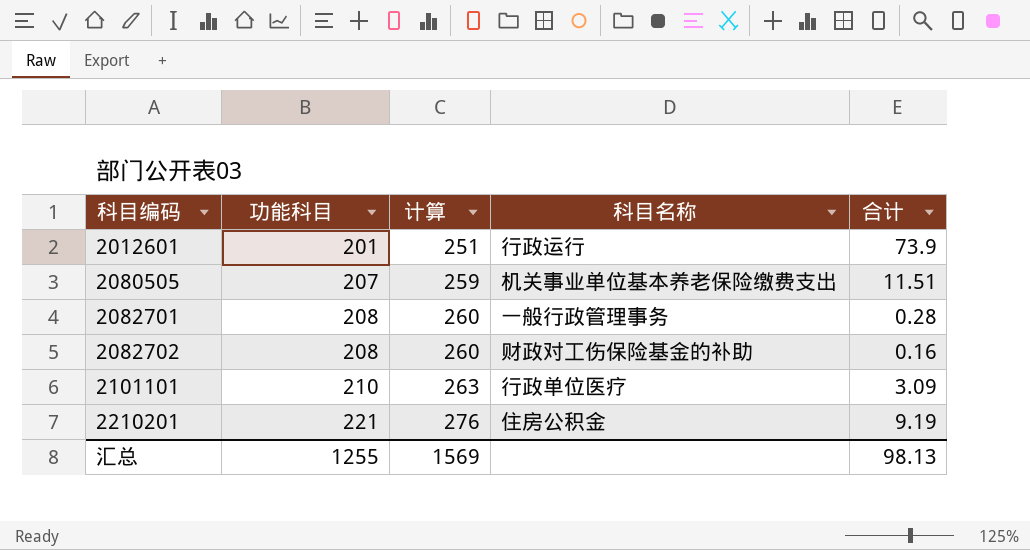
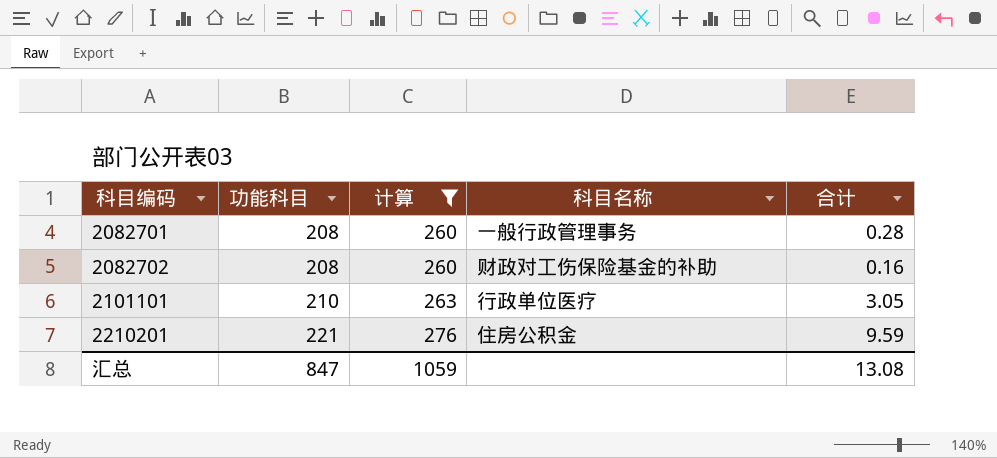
filter: none -> 计算 >= 260
2101101 | 合计: 3.09 -> 3.05
2210201 | 合计: 9.19 -> 9.59
汇总 | 功能科目: 1255 -> 847
汇总 | 计算: 1569 -> 1059
汇总 | 合计: 98.13 -> 13.08

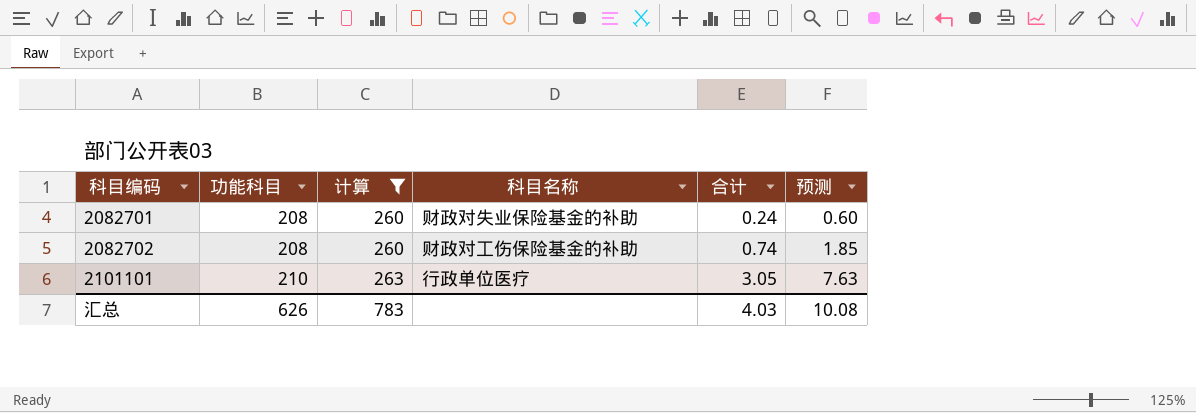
column 预测 | formula: none -> [合计] * 2.5
row 2210201: 221 | 276 | 住房公积金 | 9.59 -> none
2082701 | 科目名称: 一般行政管理事务 -> 财政对失业保险基金的补助
2082701 | 合计: 0.28 -> 0.24
2082702 | 合计: 0.16 -> 0.74
汇总 | 功能科目: 847 -> 626
汇总 | 计算: 1059 -> 783
汇总 | 合计: 13.08 -> 4.03

